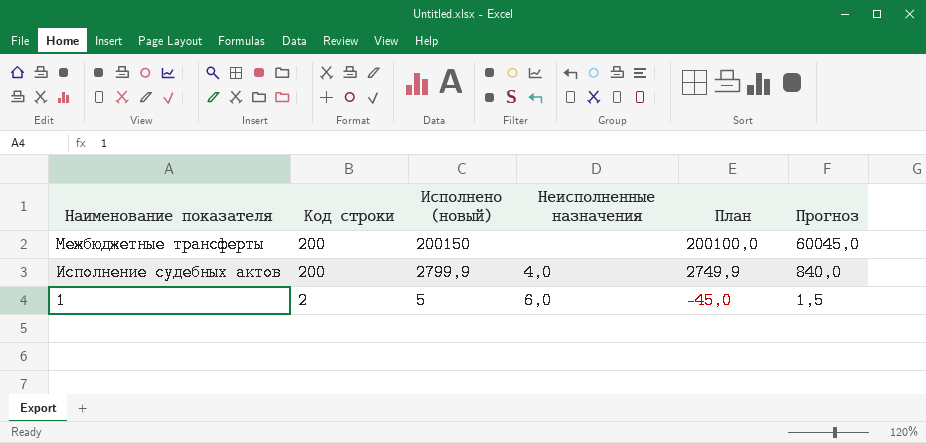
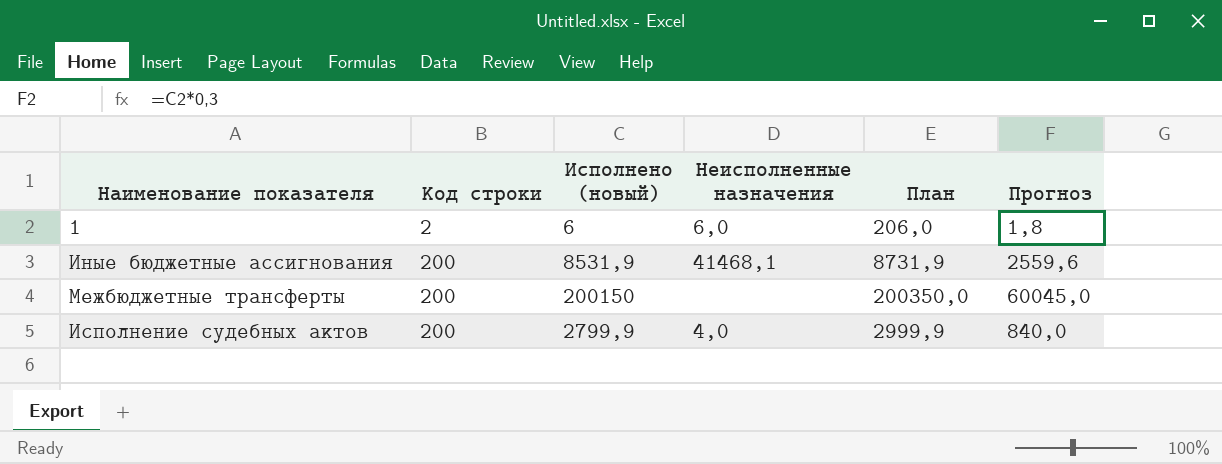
row order: Наименование показателя descending -> Код строки ascending
column План | formula: [Исполнено (новый)] - 50 -> [Исполнено (новый)] + 200
1 | Исполнено (новый): 5 -> 6
1 | Прогноз: 1,5 -> 1,8
row Иные бюджетные ассигнования: none -> 200 | 8531,9 | 41468,1 | 8731,9 | 2559,6

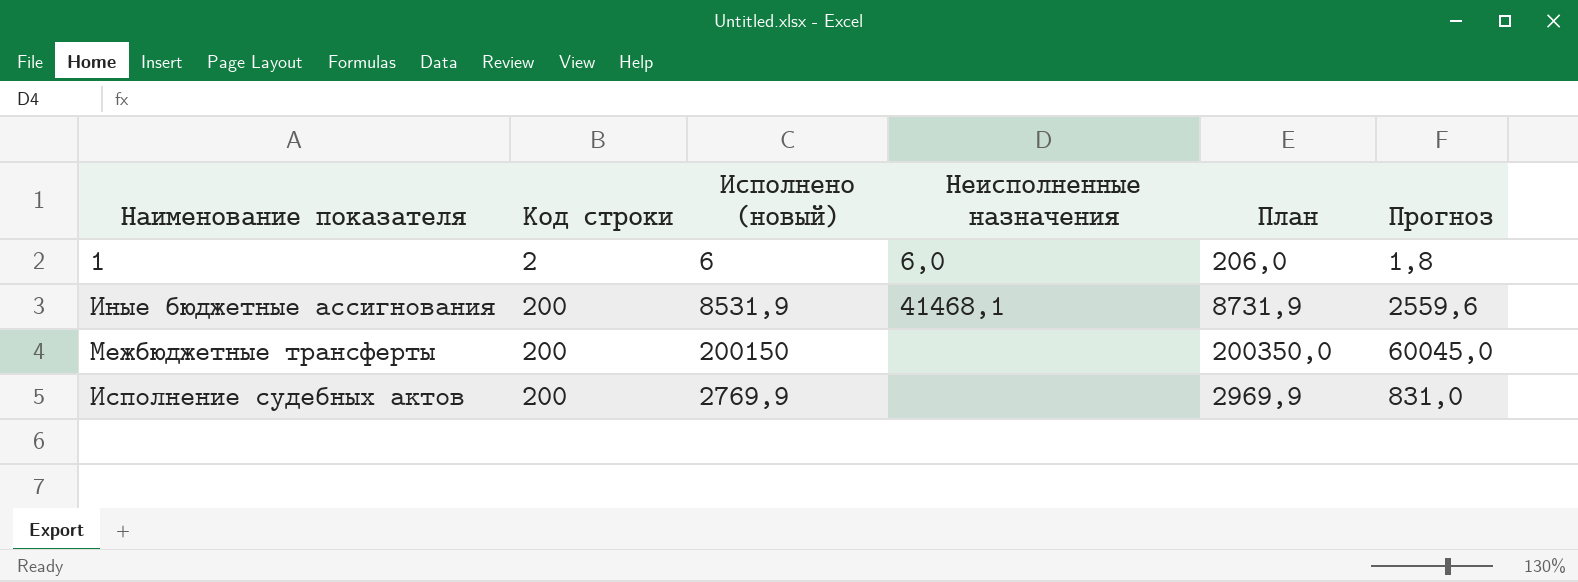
Исполнение судебных актов | Исполнено (новый): 2799,9 -> 2769,9
Исполнение судебных актов | Неисполненные назначения: 4,0 -> none
Исполнение судебных актов | План: 2999,9 -> 2969,9
Исполнение судебных актов | Прогноз: 840,0 -> 831,0

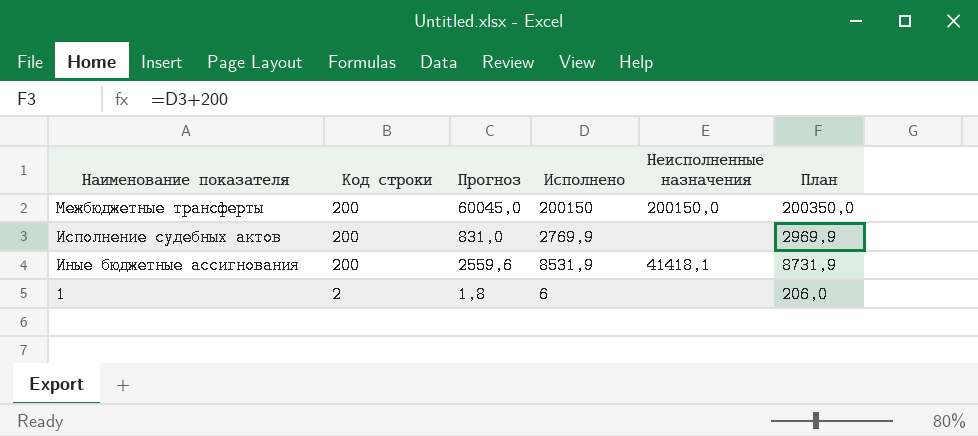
row order: Код строки ascending -> Наименование показателя descending
column Прогноз | position: 6 -> 3
column name: Исполнено (новый) -> Исполнено
Межбюджетные трансферты | Неисполненные назначения: none -> 200150,0
Иные бюджетные ассигнования | Неисполненные назначения: 41468,1 -> 41418,1
1 | Неисполненные назначения: 6,0 -> none

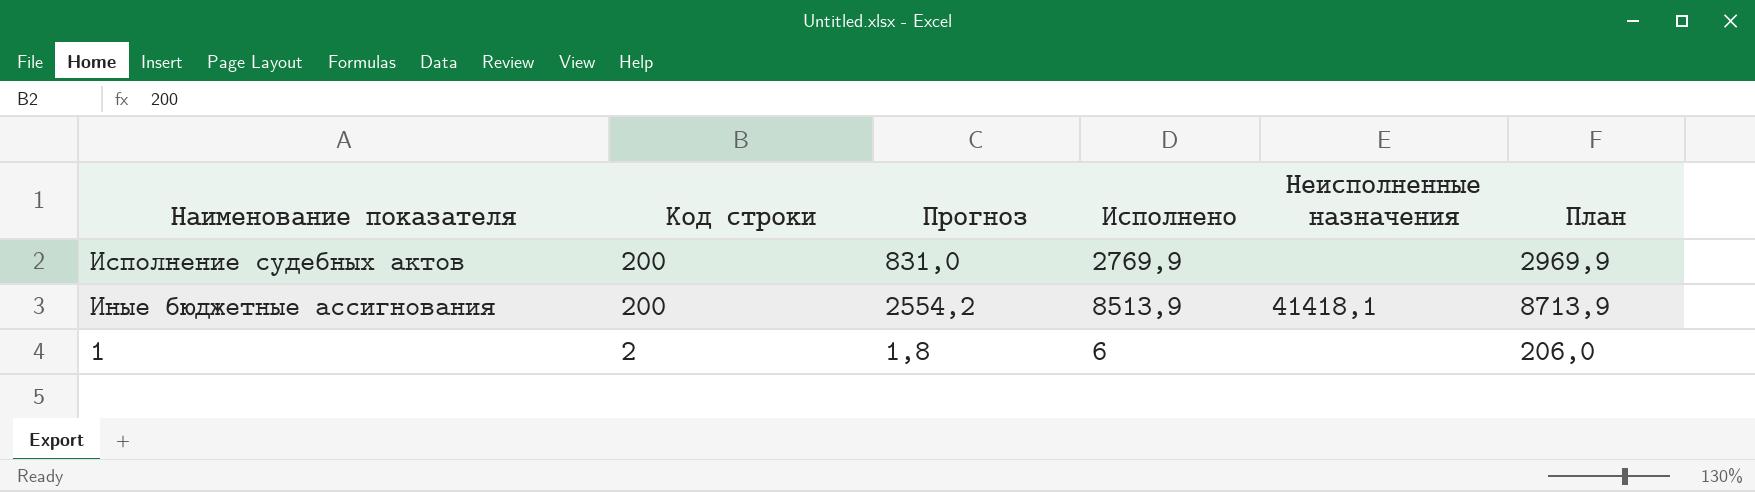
row Межбюджетные трансферты: 200 | 60045,0 | 200150 | 200150,0 | 200350,0 -> none
Иные бюджетные ассигнования | Прогноз: 2559,6 -> 2554,2
Иные бюджетные ассигнования | Исполнено: 8531,9 -> 8513,9
Иные бюджетные ассигнования | План: 8731,9 -> 8713,9

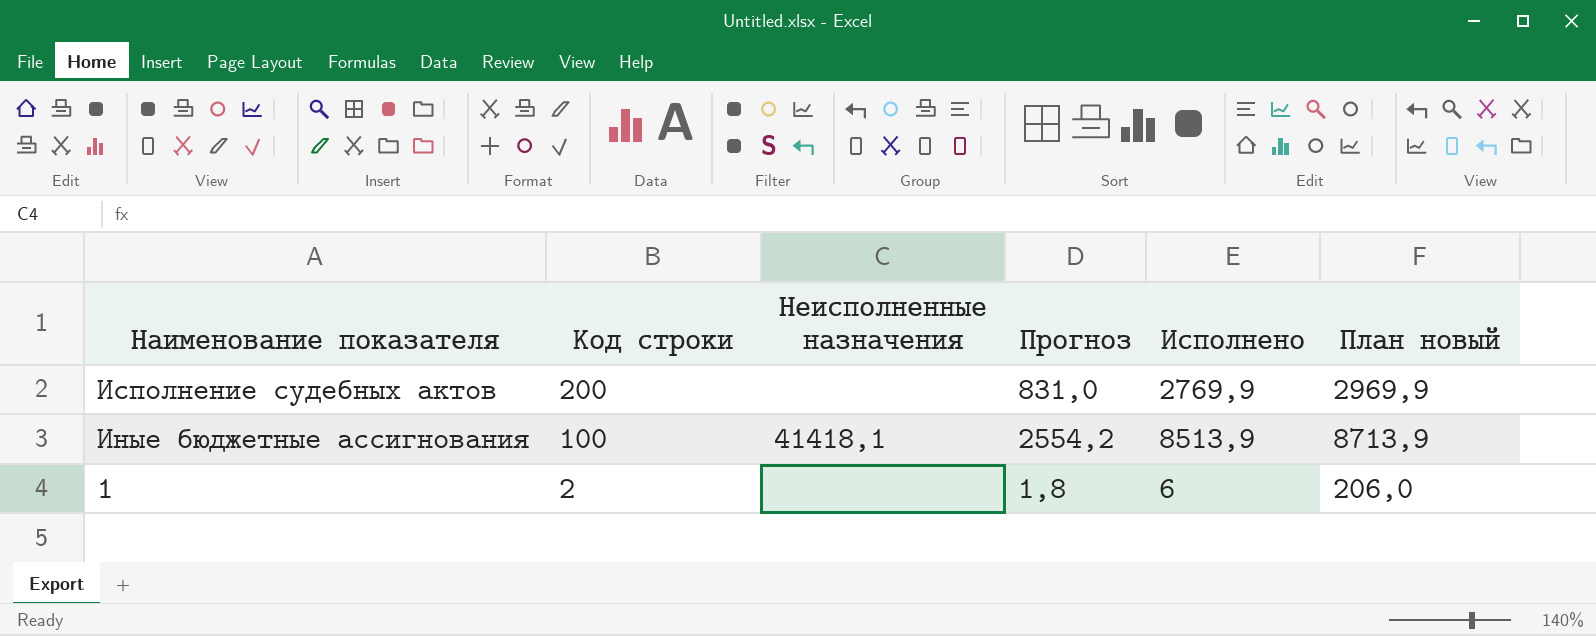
column Неисполненные назначения | position: 5 -> 3
column name: План -> План новый
Иные бюджетные ассигнования | Код строки: 200 -> 100

